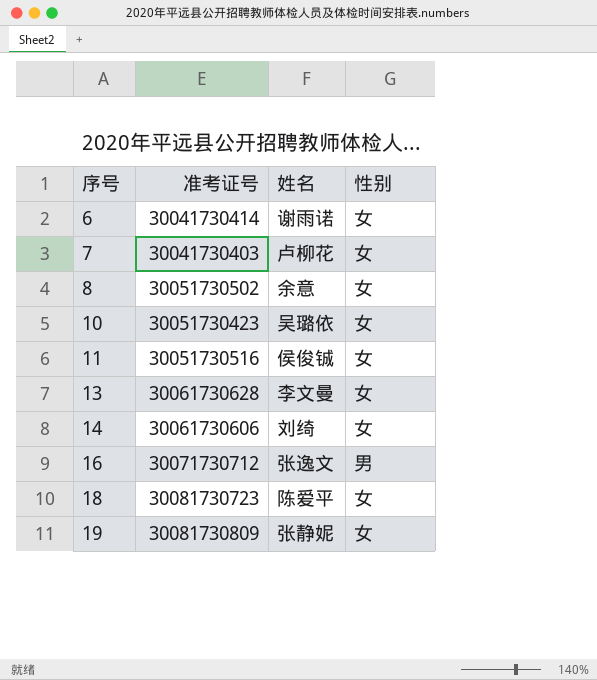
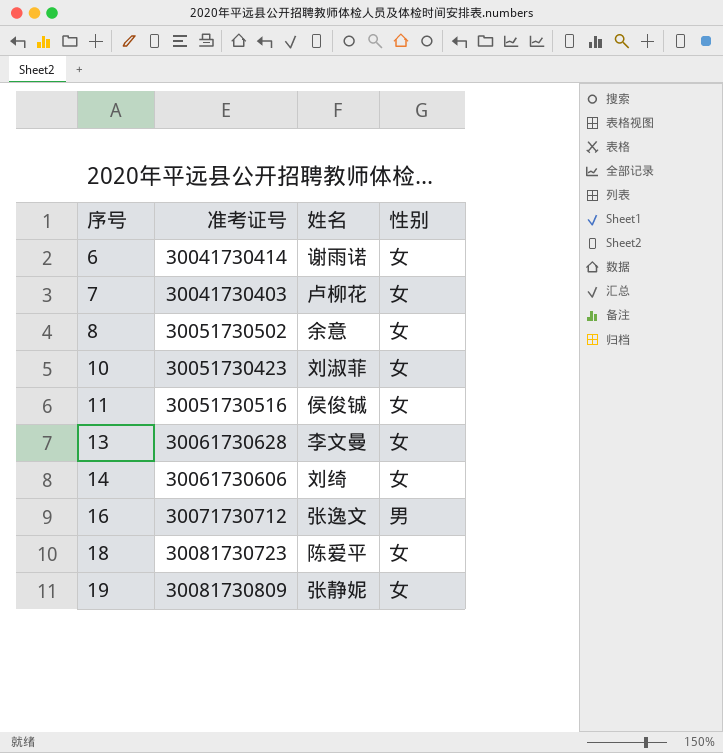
10 | 姓名: 吴璐依 -> 刘淑菲

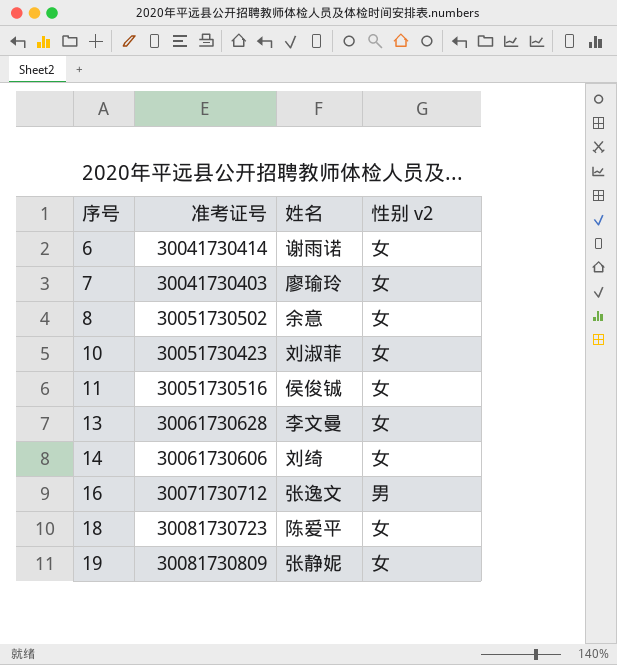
column name: 性别 -> 性别 v2
7 | 姓名: 卢柳花 -> 廖瑜玲

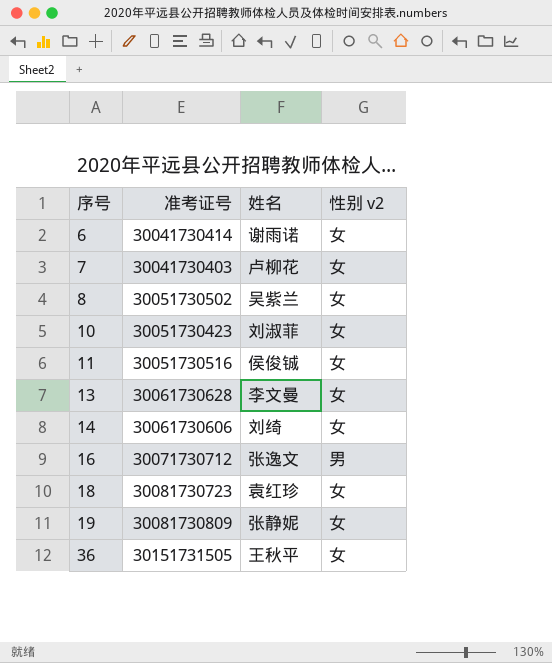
7 | 姓名: 廖瑜玲 -> 卢柳花
8 | 姓名: 余意 -> 吴紫兰
18 | 姓名: 陈爱平 -> 袁红珍
row 36: none -> 30151731505 | 王秋平 | 女

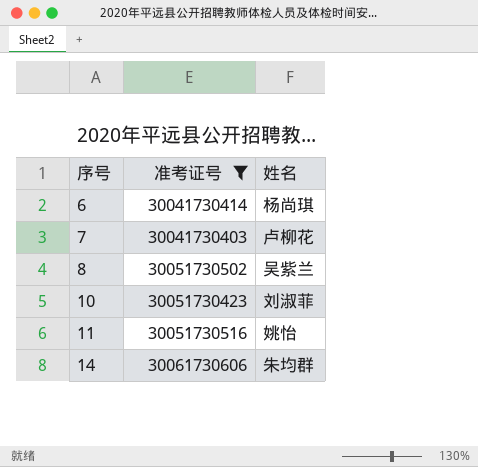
filter: none -> 准考证号 <= 30061730606
column 性别 v2 | position: 4 -> none
6 | 姓名: 谢雨诺 -> 杨尚琪
11 | 姓名: 侯俊铖 -> 姚怡
14 | 姓名: 刘绮 -> 朱均群

